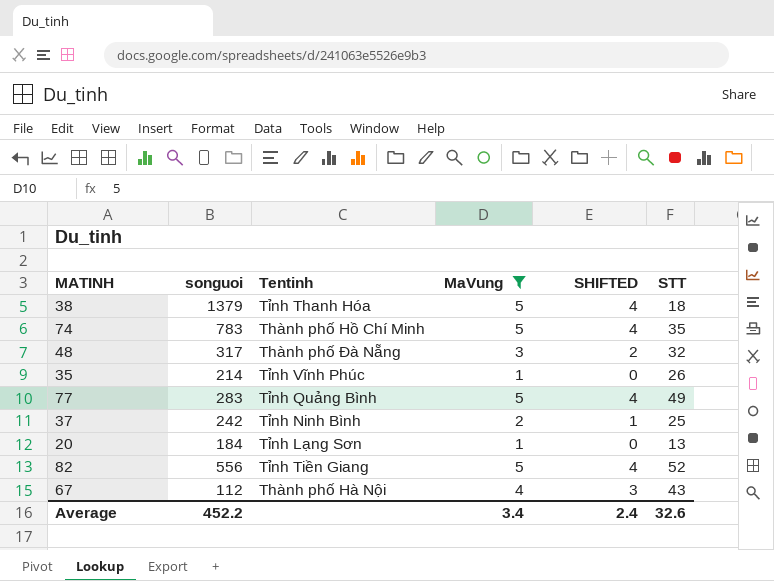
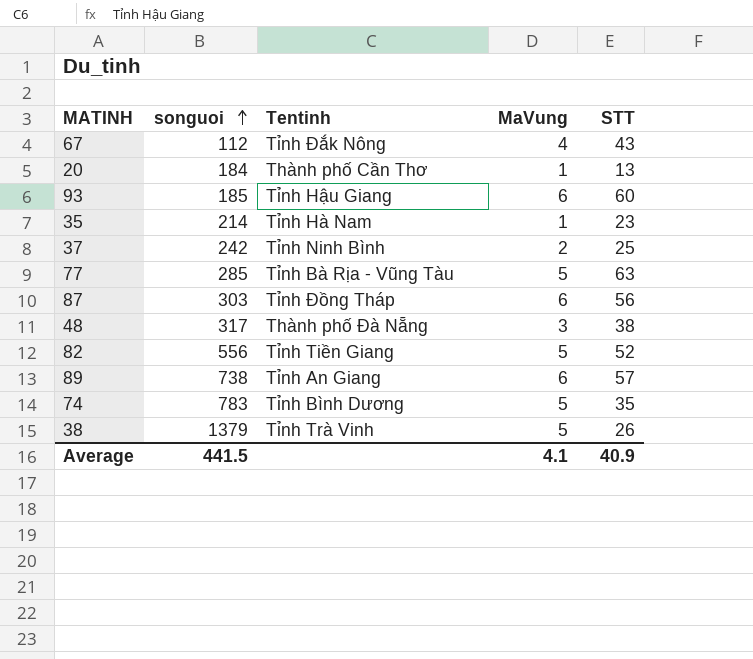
filter: MaVung != 6 -> none
row order: none -> songuoi ascending
column SHIFTED | formula: [MaVung] - 1 -> none
67 | Tentinh: Thành phố Hà Nội -> Tỉnh Đắk Nông
20 | Tentinh: Tỉnh Lạng Sơn -> Thành phố Cần Thơ
35 | Tentinh: Tỉnh Vĩnh Phúc -> Tỉnh Hà Nam
35 | STT: 26 -> 23
77 | songuoi: 283 -> 285
77 | Tentinh: Tỉnh Quảng Bình -> Tỉnh Bà Rịa - Vũng Tàu
77 | STT: 49 -> 63
48 | STT: 32 -> 38
74 | Tentinh: Thành phố Hồ Chí Minh -> Tỉnh Bình Dương
38 | Tentinh: Tỉnh Thanh Hóa -> Tỉnh Trà Vinh
38 | STT: 18 -> 26
Average | songuoi: 452.2 -> 441.5
Average | MaVung: 3.4 -> 4.1
Average | STT: 32.6 -> 40.9

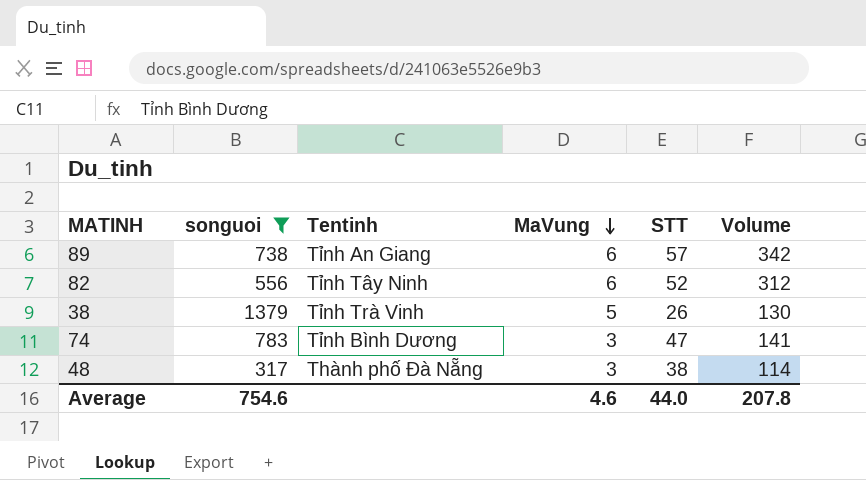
filter: none -> songuoi >= 317
row order: songuoi ascending -> MaVung descending
column Volume | formula: none -> [MaVung] * [STT]
82 | Tentinh: Tỉnh Tiền Giang -> Tỉnh Tây Ninh
82 | MaVung: 5 -> 6
74 | MaVung: 5 -> 3
74 | STT: 35 -> 47
Average | songuoi: 441.5 -> 754.6
Average | MaVung: 4.1 -> 4.6
Average | STT: 40.9 -> 44.0

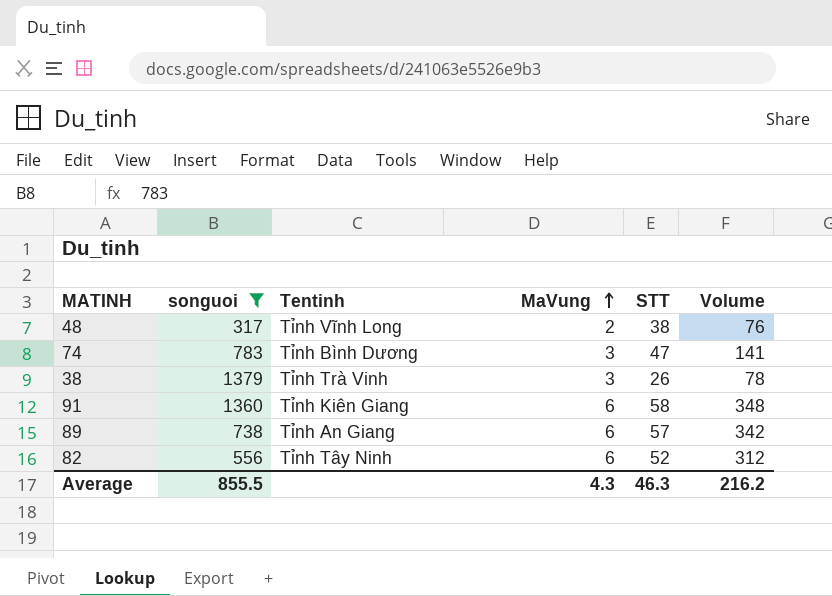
row order: MaVung descending -> MaVung ascending
48 | Tentinh: Thành phố Đà Nẵng -> Tỉnh Vĩnh Long
48 | MaVung: 3 -> 2
48 | Volume: 114 -> 76
38 | MaVung: 5 -> 3
38 | Volume: 130 -> 78
row 91: none -> 1360 | Tỉnh Kiên Giang | 6 | 58 | 348
Average | songuoi: 754.6 -> 855.5
Average | MaVung: 4.6 -> 4.3
Average | STT: 44.0 -> 46.3
Average | Volume: 207.8 -> 216.2

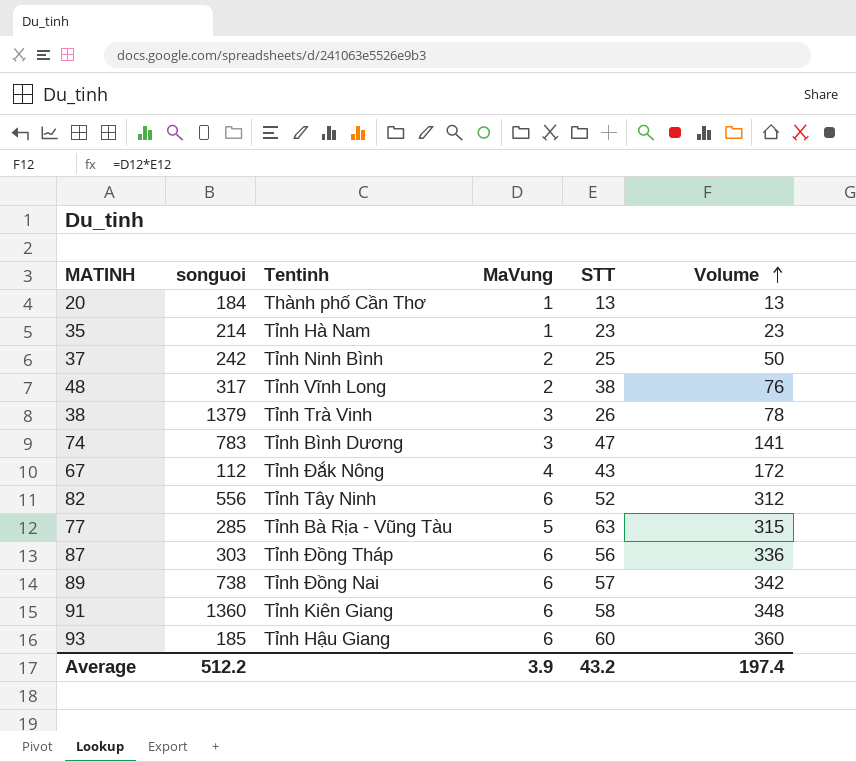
filter: songuoi >= 317 -> none
row order: MaVung ascending -> Volume ascending
89 | Tentinh: Tỉnh An Giang -> Tỉnh Đồng Nai
Average | songuoi: 855.5 -> 512.2
Average | MaVung: 4.3 -> 3.9
Average | STT: 46.3 -> 43.2
Average | Volume: 216.2 -> 197.4

